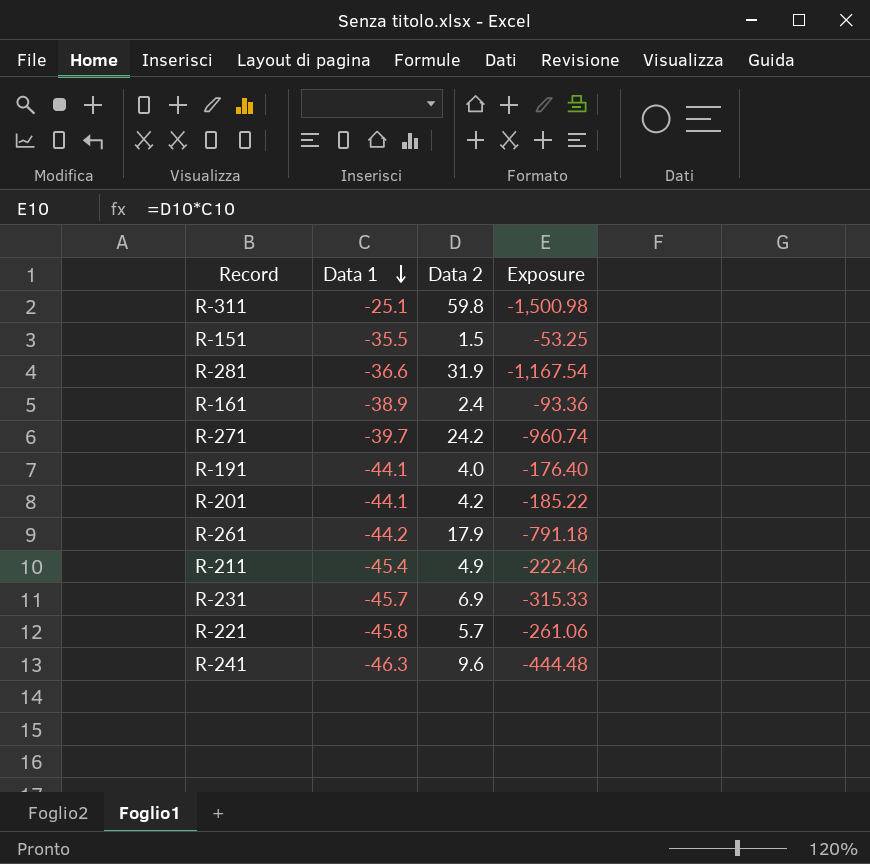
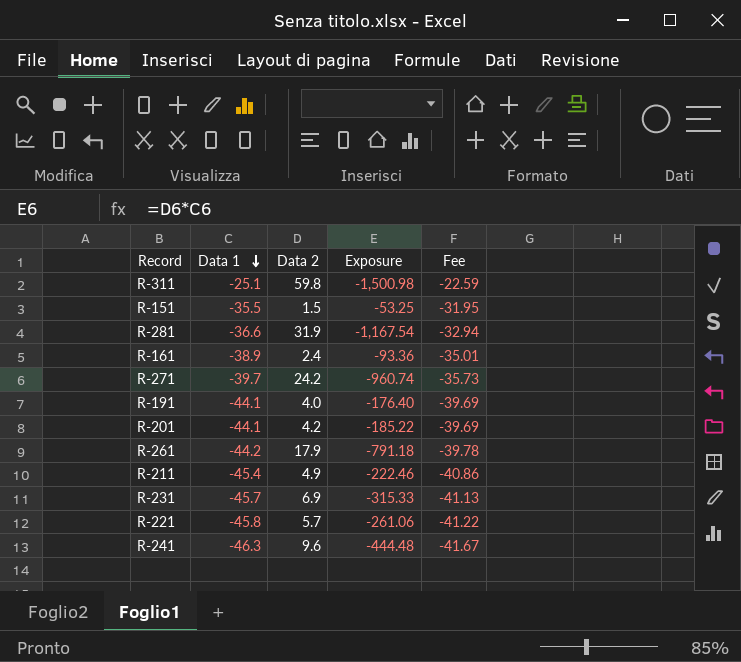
column Fee | formula: none -> [Data 1] * 0.9

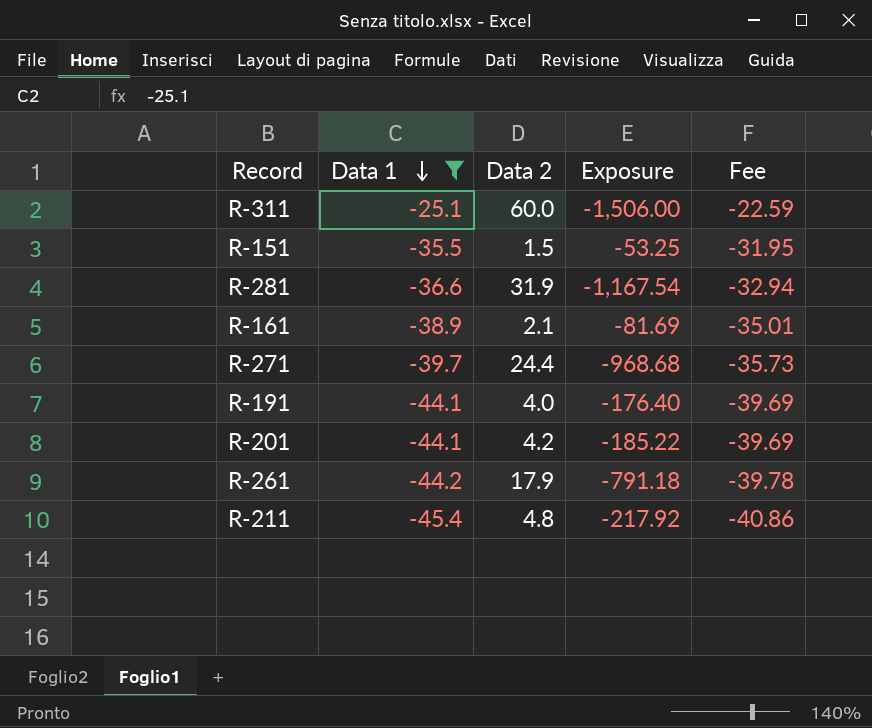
filter: none -> Data 1 >= -45.4
R-311 | Data 2: 59.8 -> 60.0
R-311 | Exposure: -1,500.98 -> -1,506.00
R-161 | Data 2: 2.4 -> 2.1
R-161 | Exposure: -93.36 -> -81.69
R-271 | Data 2: 24.2 -> 24.4
R-271 | Exposure: -960.74 -> -968.68
R-211 | Data 2: 4.9 -> 4.8
R-211 | Exposure: -222.46 -> -217.92

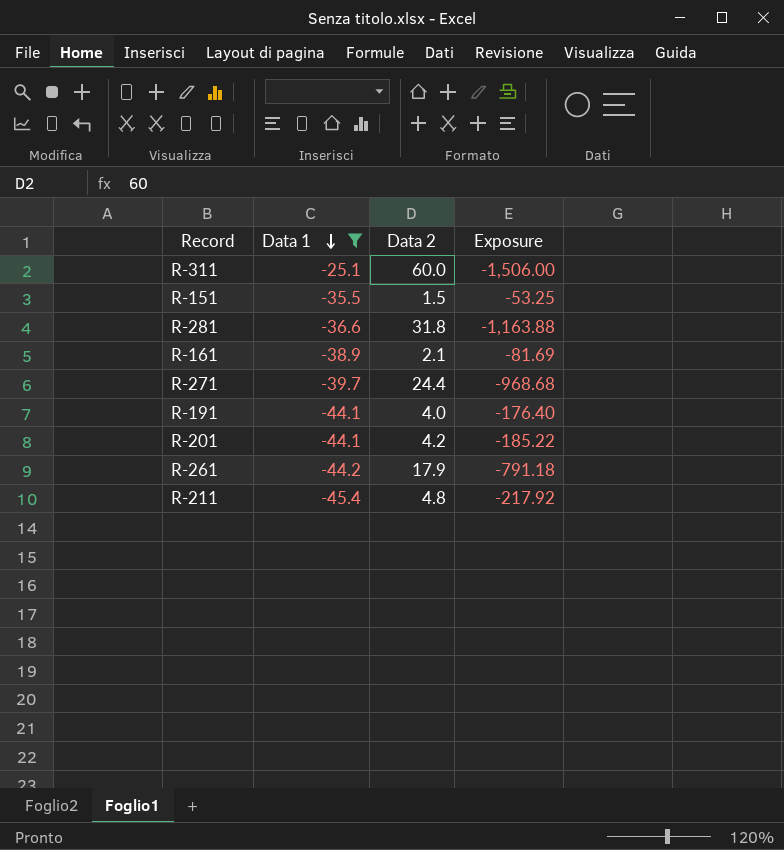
column Fee | formula: [Data 1] * 0.9 -> none
R-281 | Data 2: 31.9 -> 31.8
R-281 | Exposure: -1,167.54 -> -1,163.88

